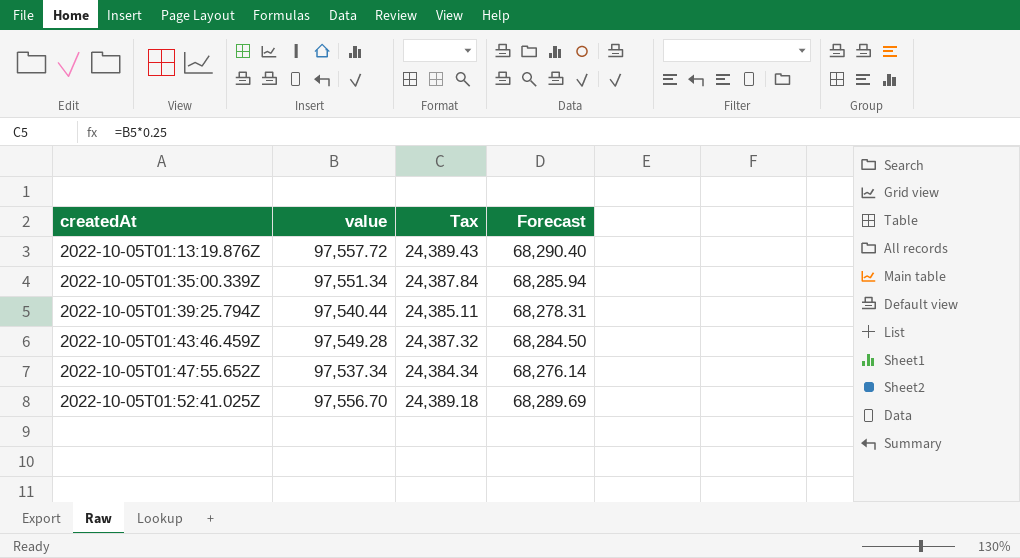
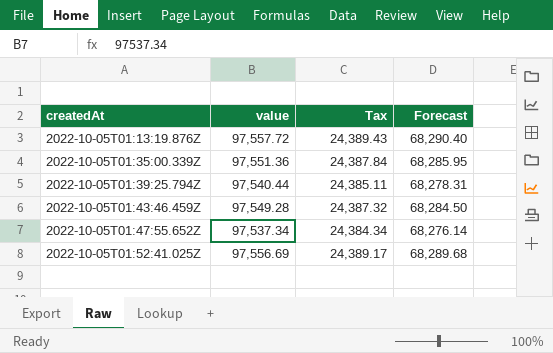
2022-10-05T01:35:00.339Z | value: 97,551.34 -> 97,551.36
2022-10-05T01:35:00.339Z | Forecast: 68,285.94 -> 68,285.95
2022-10-05T01:52:41.025Z | value: 97,556.70 -> 97,556.69
2022-10-05T01:52:41.025Z | Tax: 24,389.18 -> 24,389.17
2022-10-05T01:52:41.025Z | Forecast: 68,289.69 -> 68,289.68

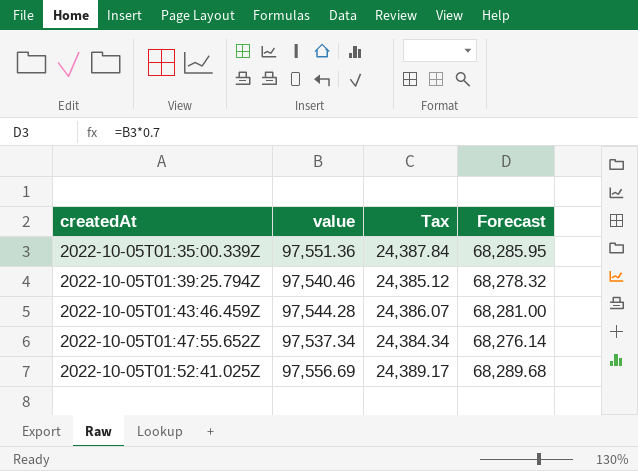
row 2022-10-05T01:13:19.876Z: 97,557.72 | 24,389.43 | 68,290.40 -> none
2022-10-05T01:39:25.794Z | value: 97,540.44 -> 97,540.46
2022-10-05T01:39:25.794Z | Tax: 24,385.11 -> 24,385.12
2022-10-05T01:39:25.794Z | Forecast: 68,278.31 -> 68,278.32
2022-10-05T01:43:46.459Z | value: 97,549.28 -> 97,544.28
2022-10-05T01:43:46.459Z | Tax: 24,387.32 -> 24,386.07
2022-10-05T01:43:46.459Z | Forecast: 68,284.50 -> 68,281.00

